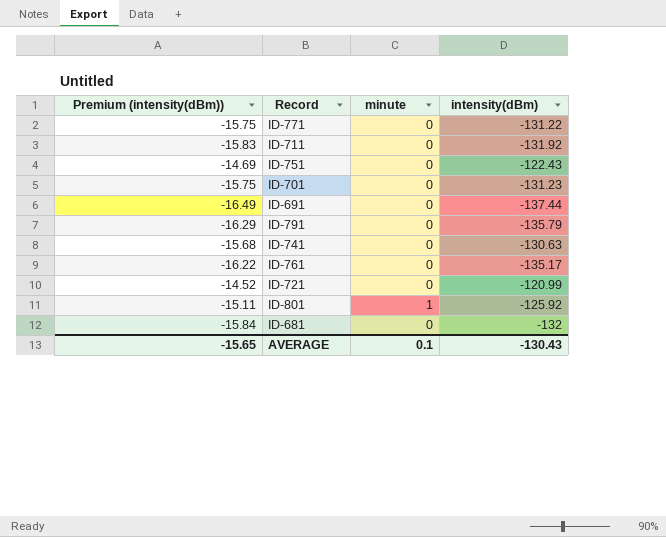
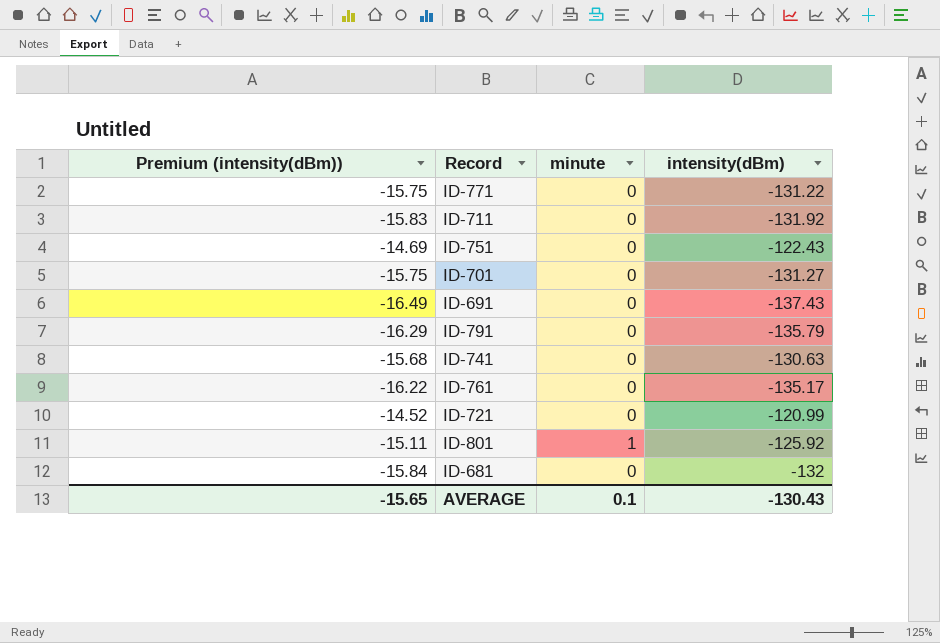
ID-701 | intensity(dBm): -131.23 -> -131.27
ID-691 | intensity(dBm): -137.44 -> -137.43

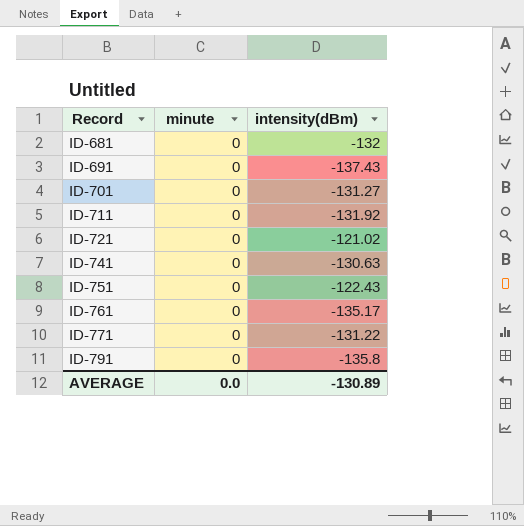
row order: none -> Record ascending
column Premium (intensity(dBm)) | formula: [intensity(dBm)] * 0.12 -> none
row ID-801: -15.11 | 1 | -125.92 -> none
ID-721 | intensity(dBm): -120.99 -> -121.02
ID-791 | intensity(dBm): -135.79 -> -135.8
AVERAGE | minute: 0.1 -> 0.0
AVERAGE | intensity(dBm): -130.43 -> -130.89

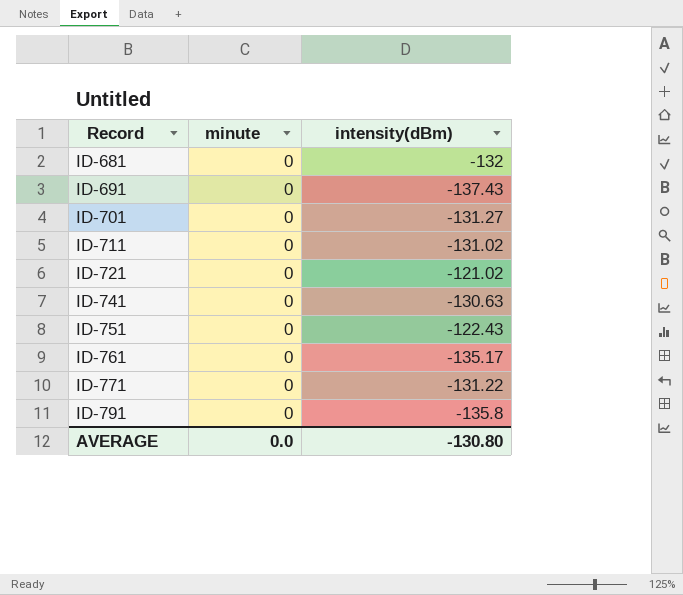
ID-711 | intensity(dBm): -131.92 -> -131.02
AVERAGE | intensity(dBm): -130.89 -> -130.80

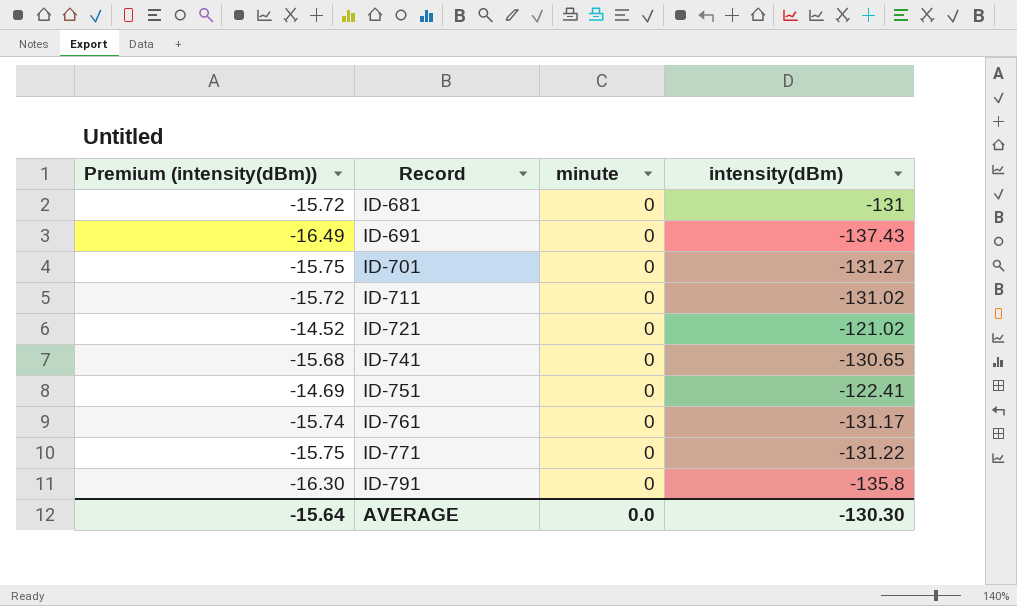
column Premium (intensity(dBm)) | formula: none -> [intensity(dBm)] * 0.12
ID-681 | intensity(dBm): -132 -> -131
ID-741 | intensity(dBm): -130.63 -> -130.65
ID-751 | intensity(dBm): -122.43 -> -122.41
ID-761 | intensity(dBm): -135.17 -> -131.17
AVERAGE | intensity(dBm): -130.80 -> -130.30

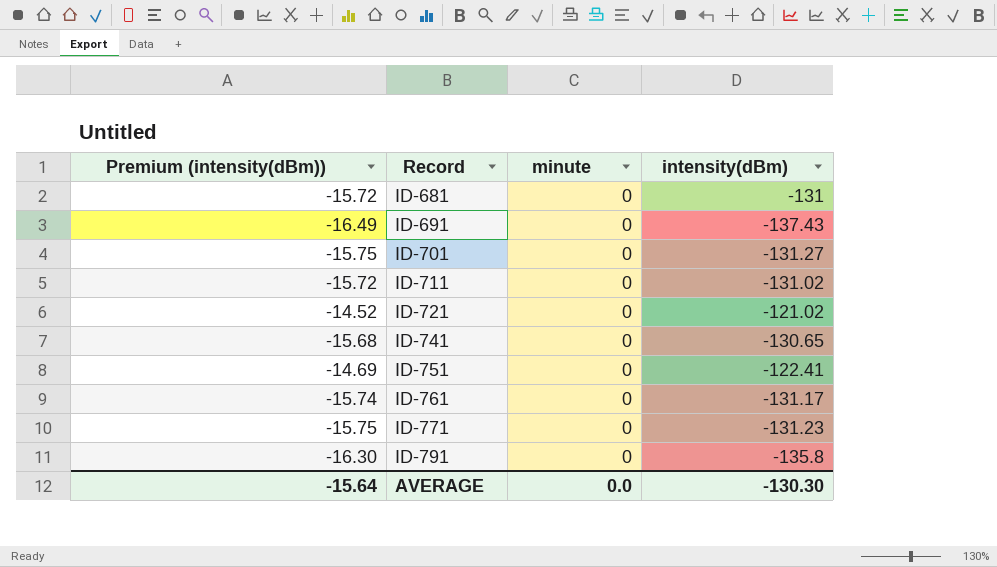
ID-771 | intensity(dBm): -131.22 -> -131.23

